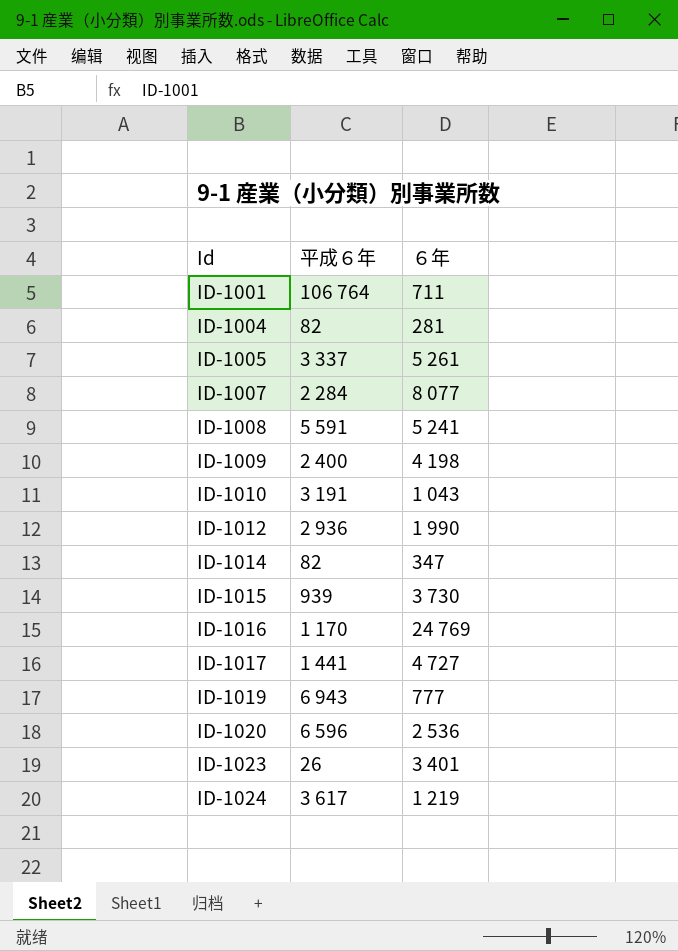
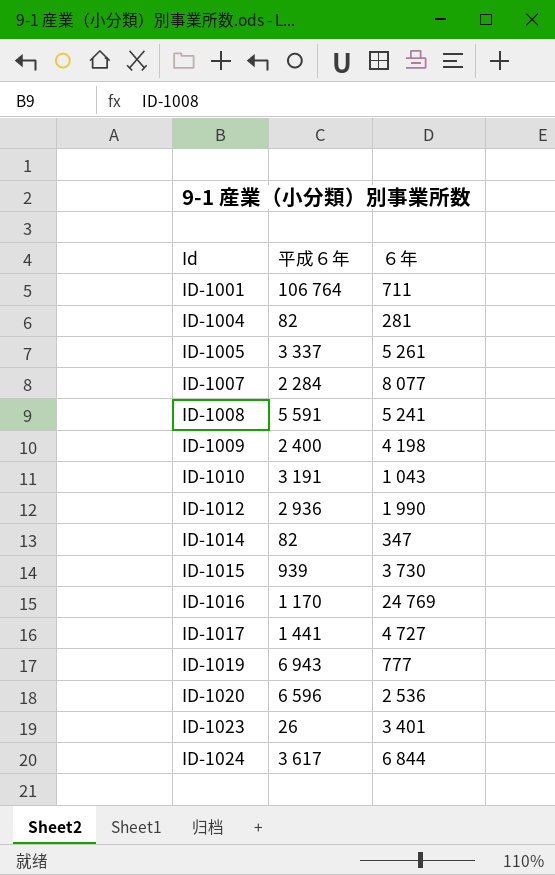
ID-1024 | ６年: 1 219 -> 6 844

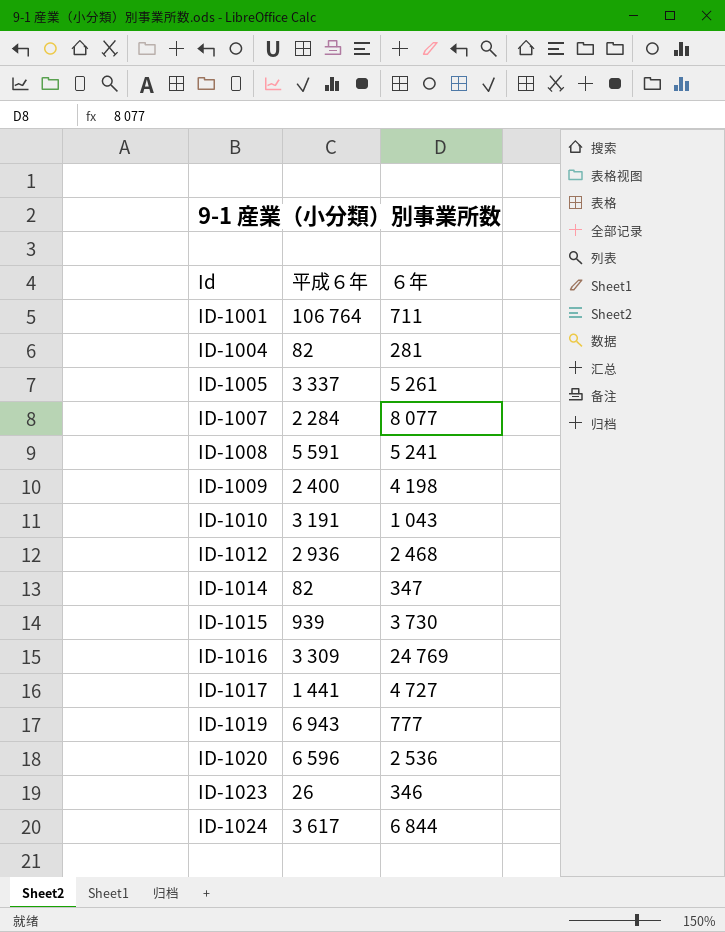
ID-1012 | ６年: 1 990 -> 2 468
ID-1016 | 平成６年: 1 170 -> 3 309
ID-1023 | ６年: 3 401 -> 346

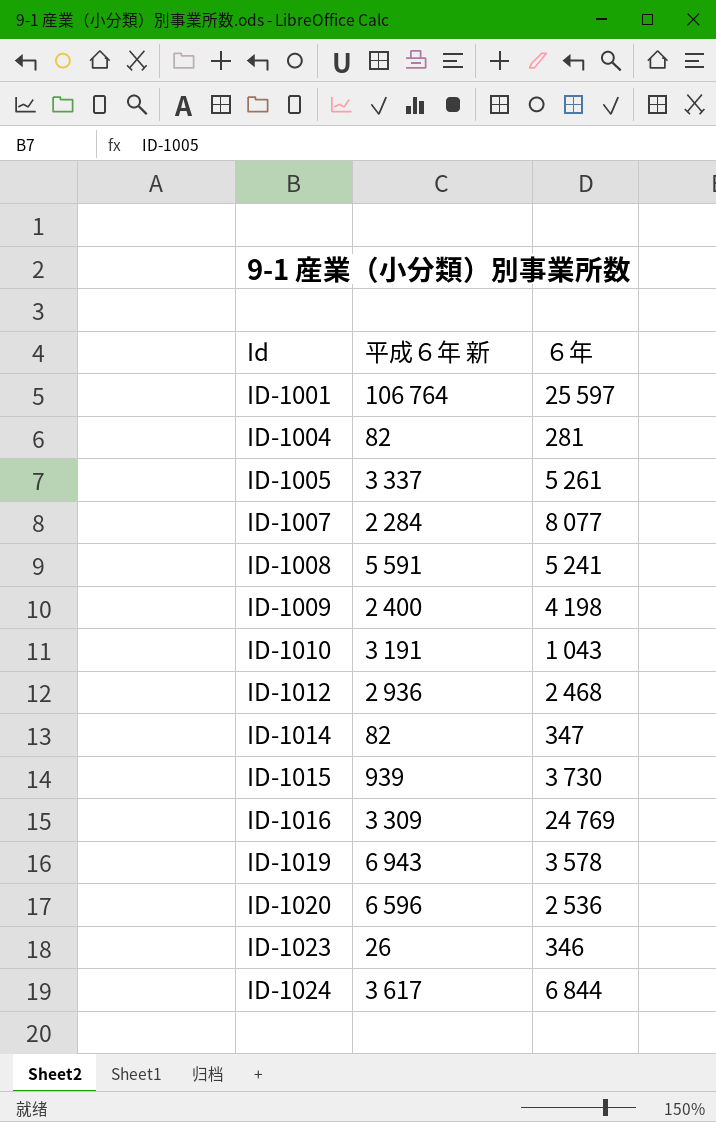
column name: 平成６年 -> 平成６年 新
row ID-1017: 1 441 | 4 727 -> none
ID-1001 | ６年: 711 -> 25 597
ID-1019 | ６年: 777 -> 3 578

